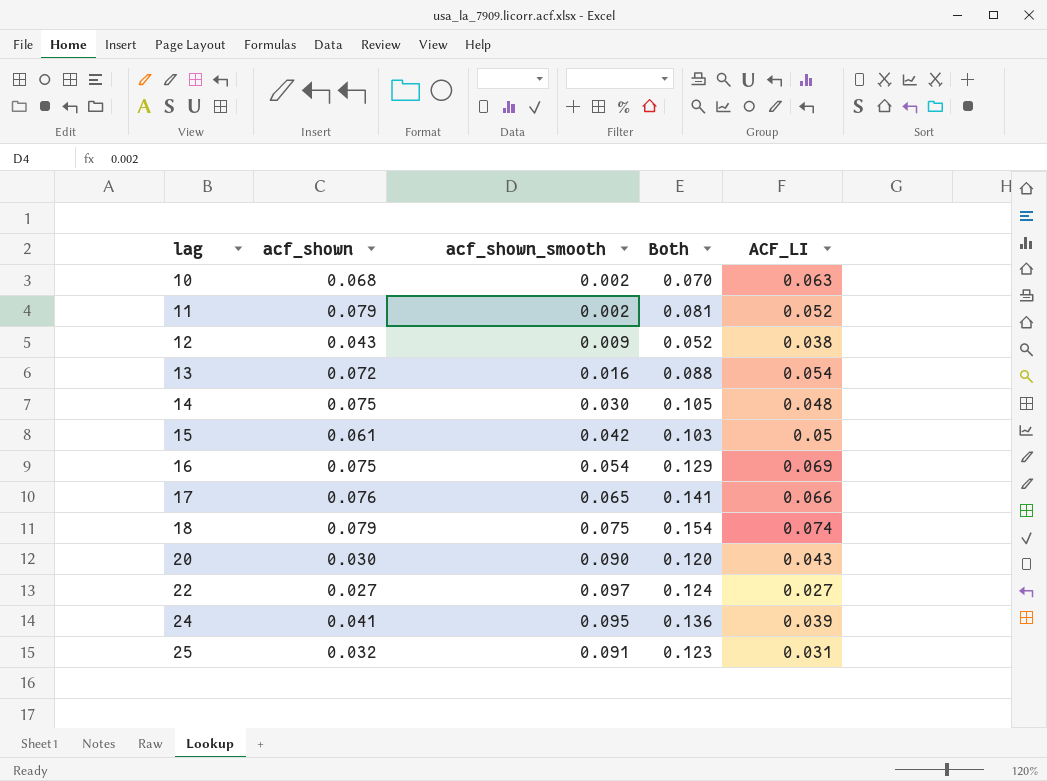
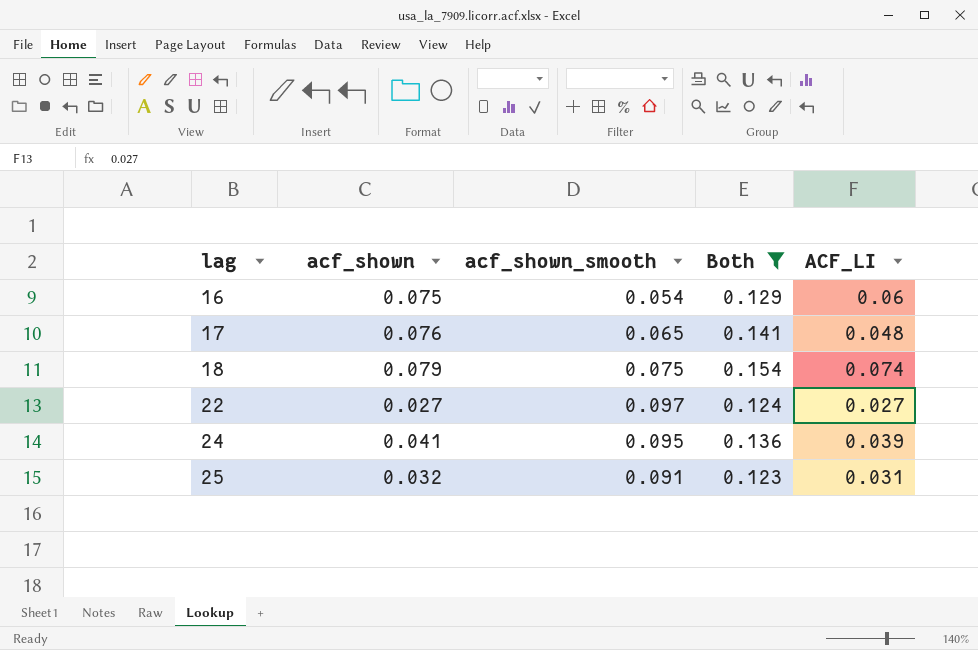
filter: none -> Both >= 0.123
16 | ACF_LI: 0.069 -> 0.06
17 | ACF_LI: 0.066 -> 0.048

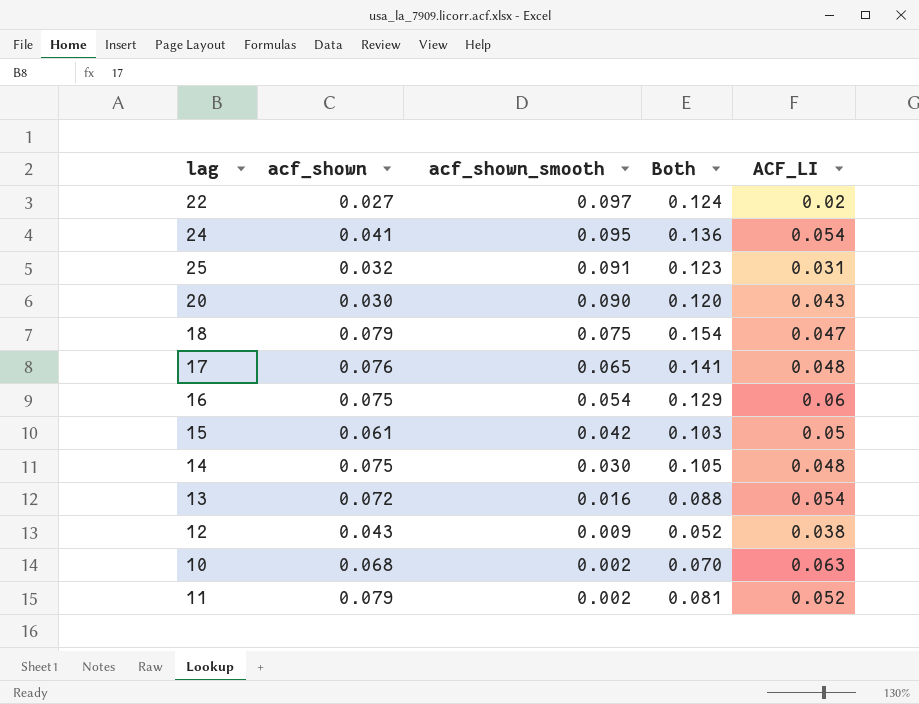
filter: Both >= 0.123 -> none
row order: lag ascending -> acf_shown_smooth descending
22 | ACF_LI: 0.027 -> 0.02
24 | ACF_LI: 0.039 -> 0.054
18 | ACF_LI: 0.074 -> 0.047

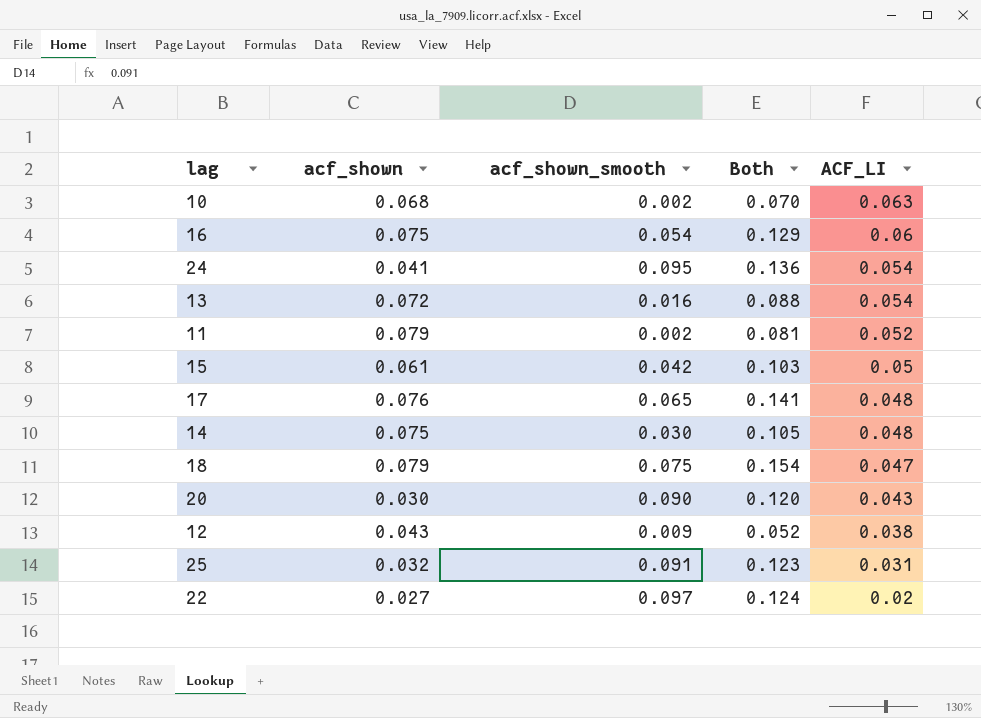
row order: acf_shown_smooth descending -> ACF_LI descending

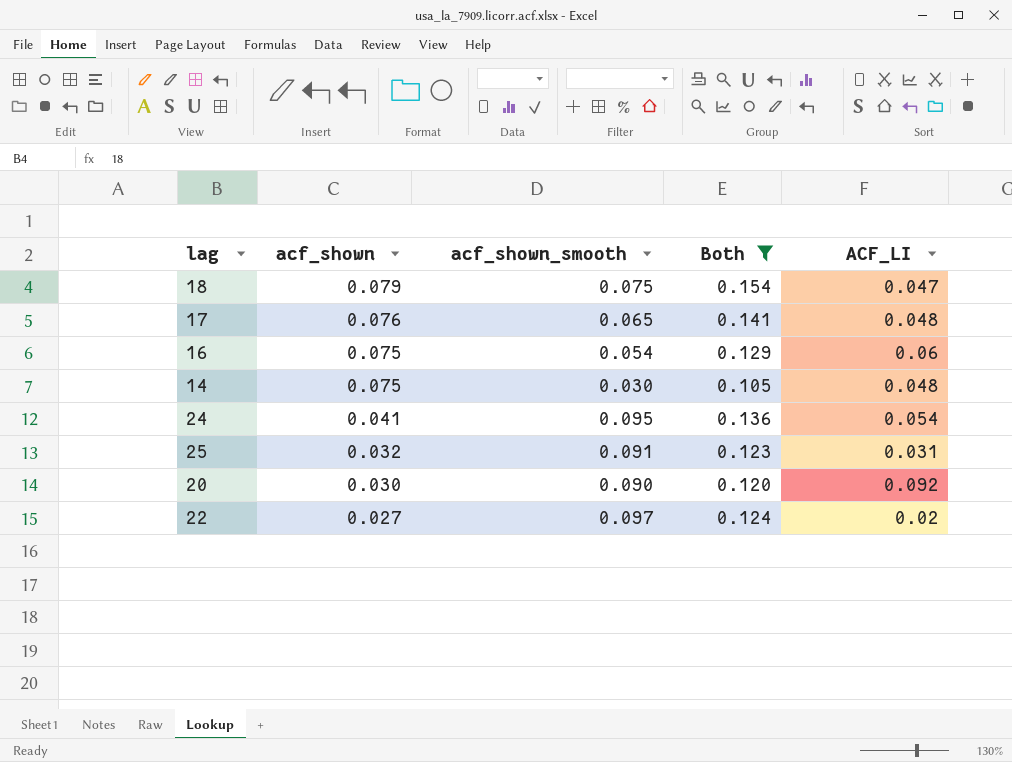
filter: none -> Both >= 0.105
row order: ACF_LI descending -> acf_shown descending
20 | ACF_LI: 0.043 -> 0.092

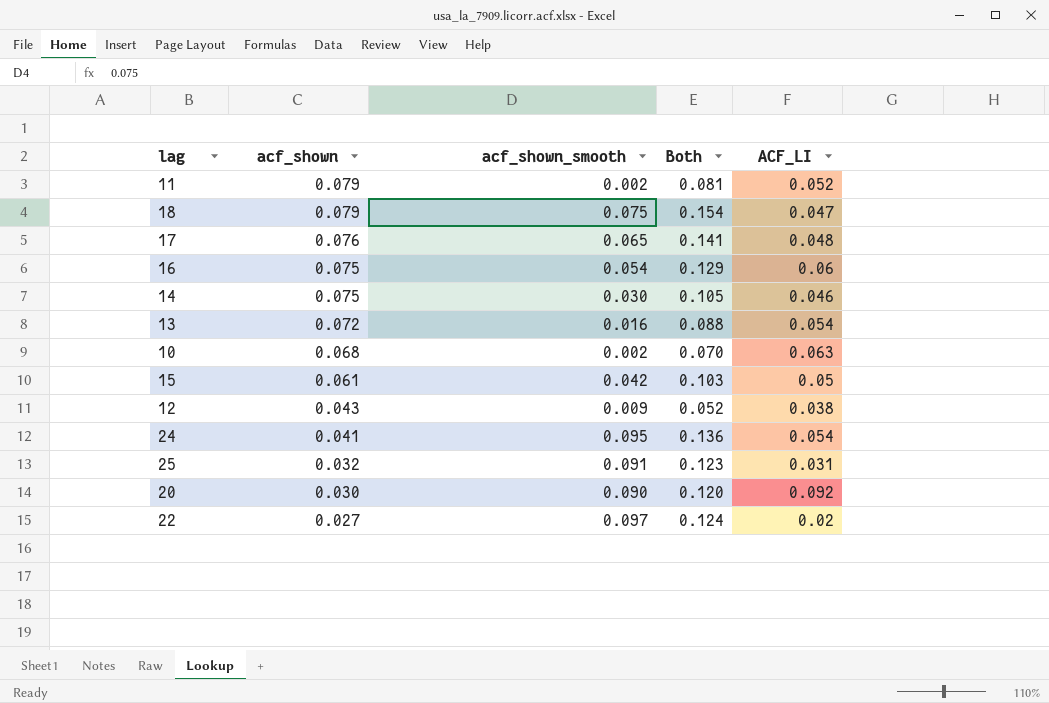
filter: Both >= 0.105 -> none
14 | ACF_LI: 0.048 -> 0.046

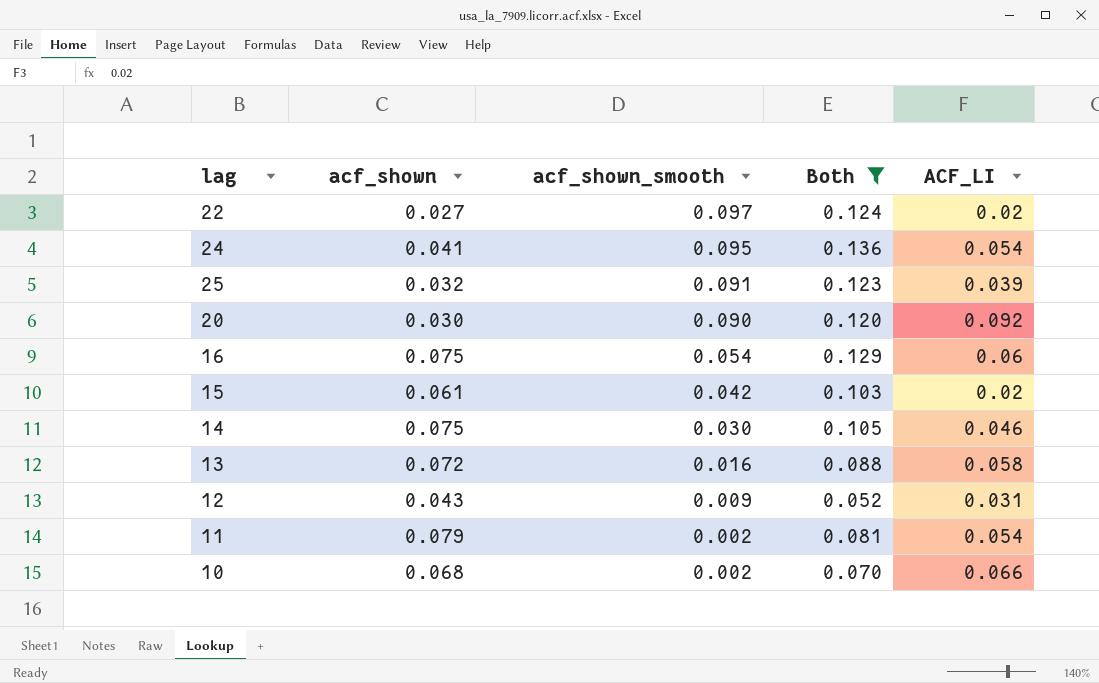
filter: none -> Both <= 0.136
row order: acf_shown descending -> acf_shown_smooth descending
25 | ACF_LI: 0.031 -> 0.039
15 | ACF_LI: 0.05 -> 0.02
13 | ACF_LI: 0.054 -> 0.058
12 | ACF_LI: 0.038 -> 0.031
11 | ACF_LI: 0.052 -> 0.054
10 | ACF_LI: 0.063 -> 0.066

